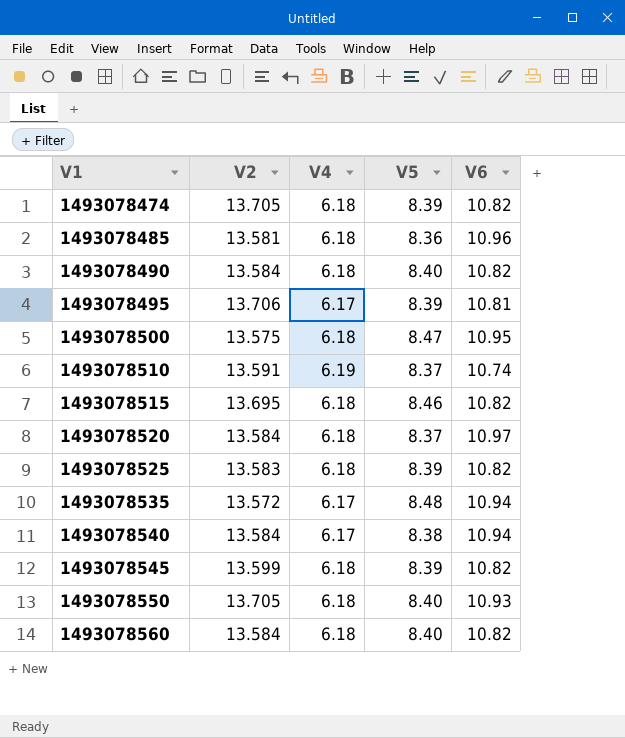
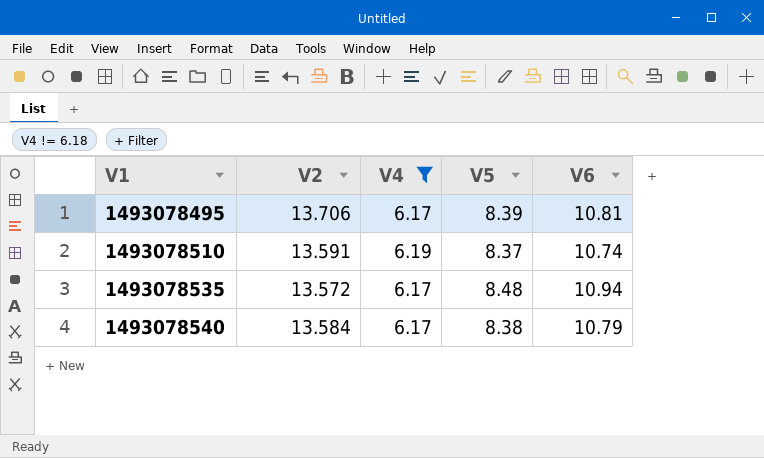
filter: none -> V4 != 6.18
1493078540 | V6: 10.94 -> 10.79

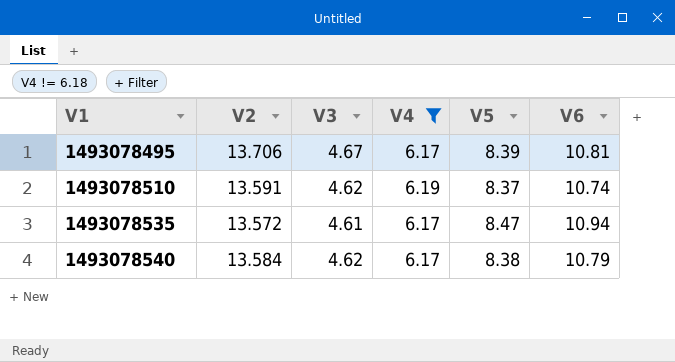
column V3 | position: none -> 3
1493078535 | V5: 8.48 -> 8.47

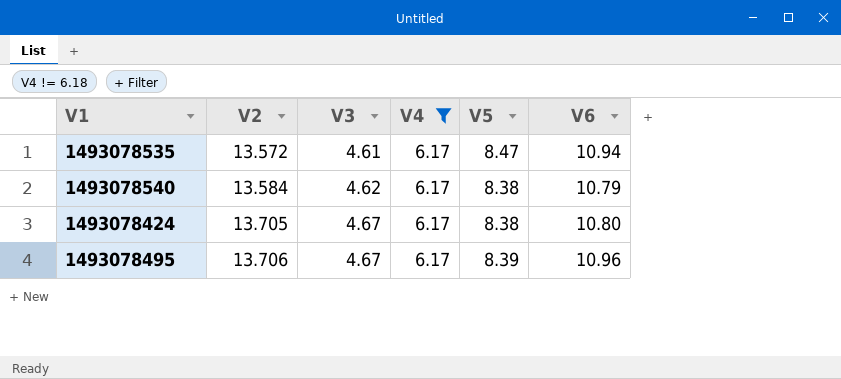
row order: V1 ascending -> V2 ascending
row 1493078510: 13.591 | 4.62 | 6.19 | 8.37 | 10.74 -> none
row 1493078424: none -> 13.705 | 4.67 | 6.17 | 8.38 | 10.80
1493078495 | V6: 10.81 -> 10.96

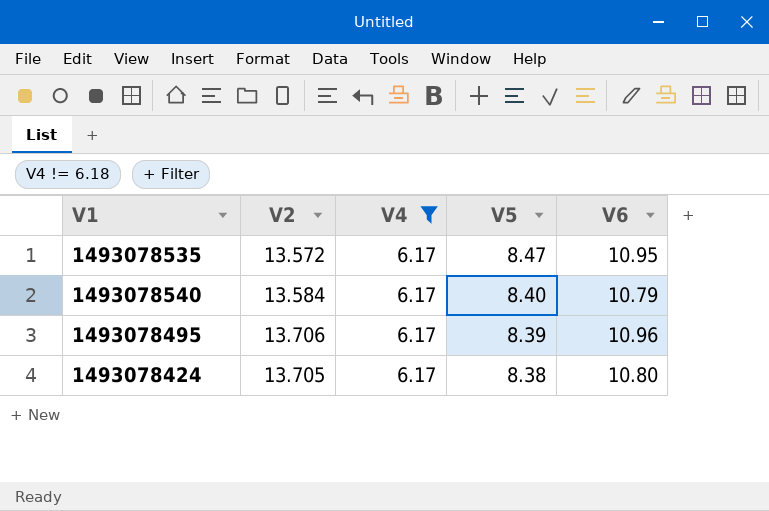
row order: V2 ascending -> V5 descending
column V3 | position: 3 -> none
1493078535 | V6: 10.94 -> 10.95
1493078540 | V5: 8.38 -> 8.40

